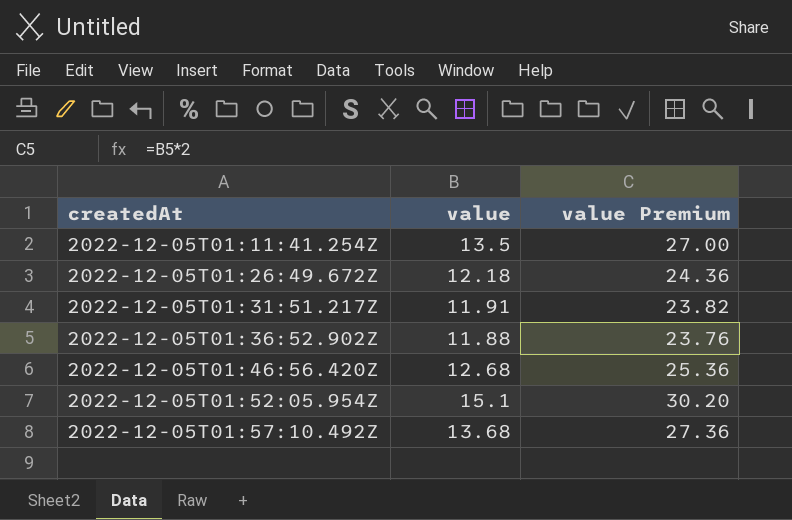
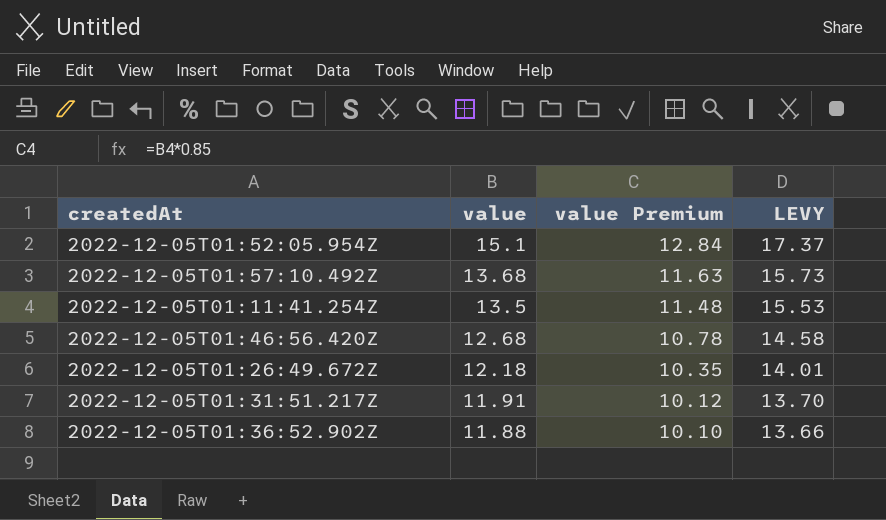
row order: createdAt ascending -> value descending
column value Premium | formula: [value] * 2 -> [value] * 0.85
column LEVY | formula: none -> [value] * 1.15

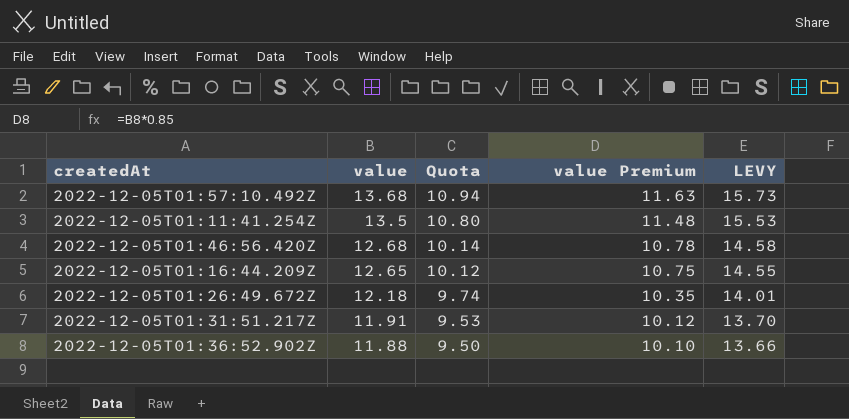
column Quota | formula: none -> [value] * 0.8
row 2022-12-05T01:52:05.954Z: 15.1 | 12.84 | 17.37 -> none
row 2022-12-05T01:16:44.209Z: none -> 12.65 | 10.12 | 10.75 | 14.55

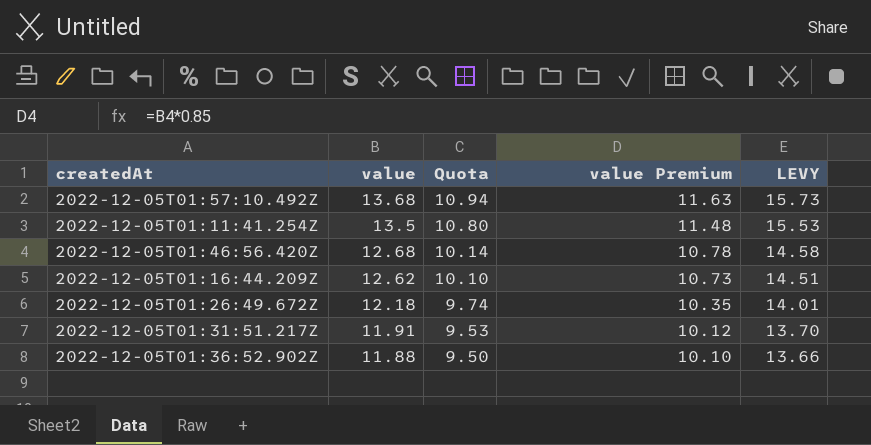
2022-12-05T01:16:44.209Z | value: 12.65 -> 12.62
2022-12-05T01:16:44.209Z | Quota: 10.12 -> 10.10
2022-12-05T01:16:44.209Z | value Premium: 10.75 -> 10.73
2022-12-05T01:16:44.209Z | LEVY: 14.55 -> 14.51

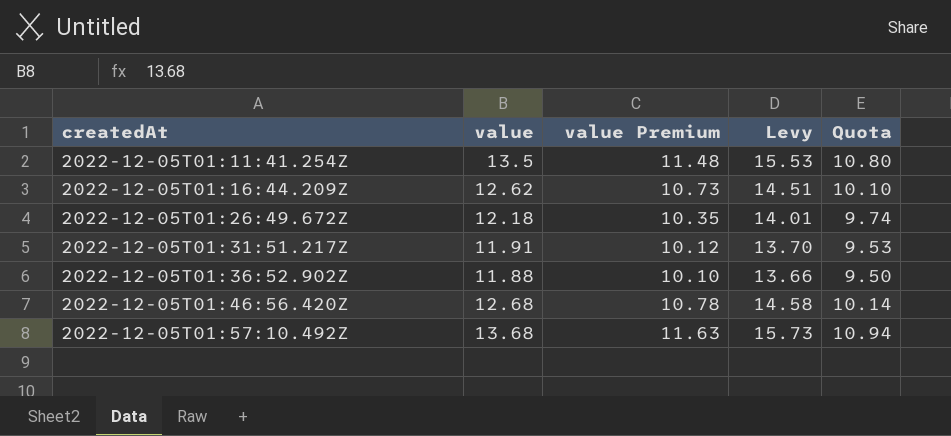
row order: value descending -> createdAt ascending
column name: LEVY -> Levy
column Quota | position: 3 -> 5

